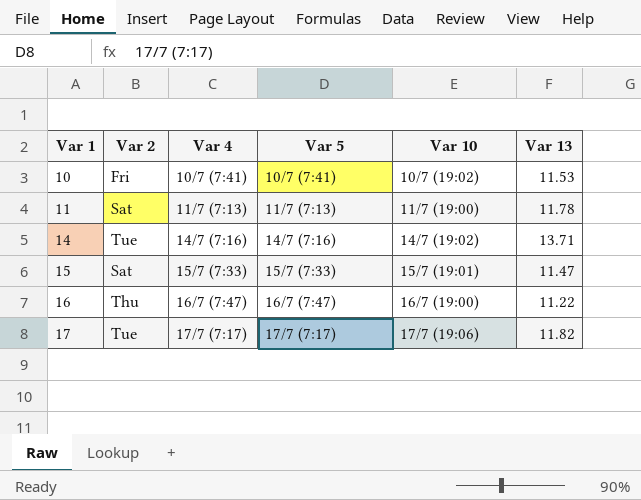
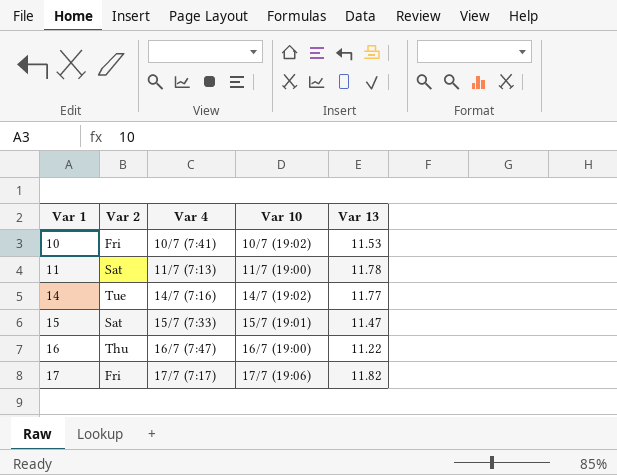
column Var 5 | position: 4 -> none
14 | Var 13: 13.71 -> 11.77
17 | Var 2: Tue -> Fri

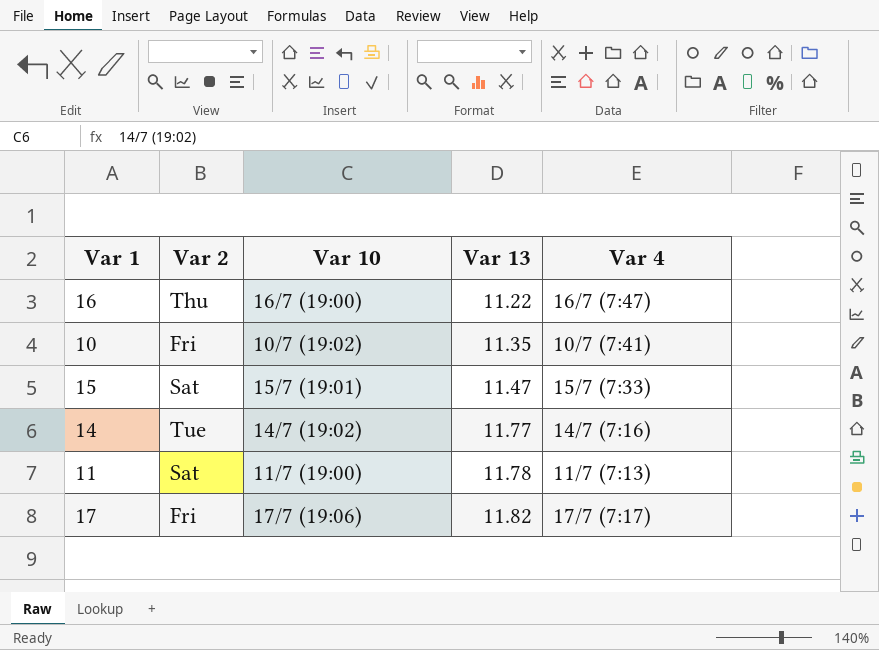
row order: Var 1 ascending -> Var 13 ascending
column Var 4 | position: 3 -> 5
10 | Var 13: 11.53 -> 11.35

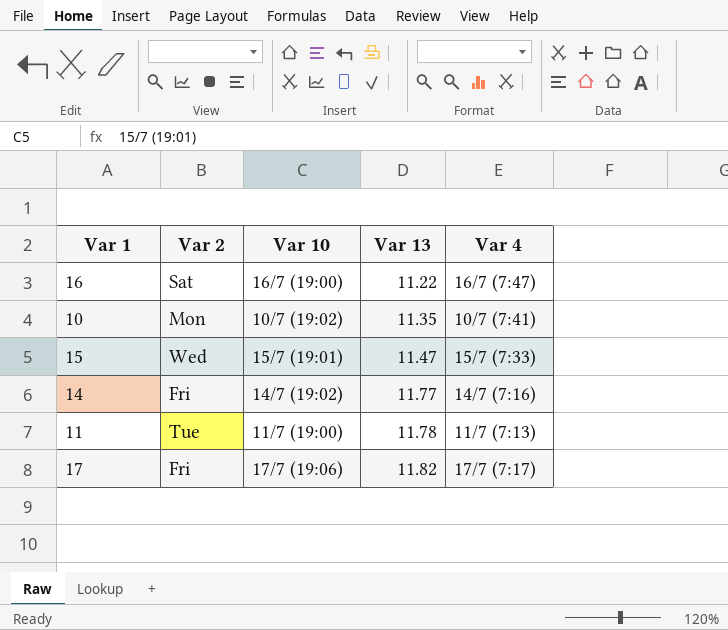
16 | Var 2: Thu -> Sat
10 | Var 2: Fri -> Mon
15 | Var 2: Sat -> Wed
14 | Var 2: Tue -> Fri
11 | Var 2: Sat -> Tue

